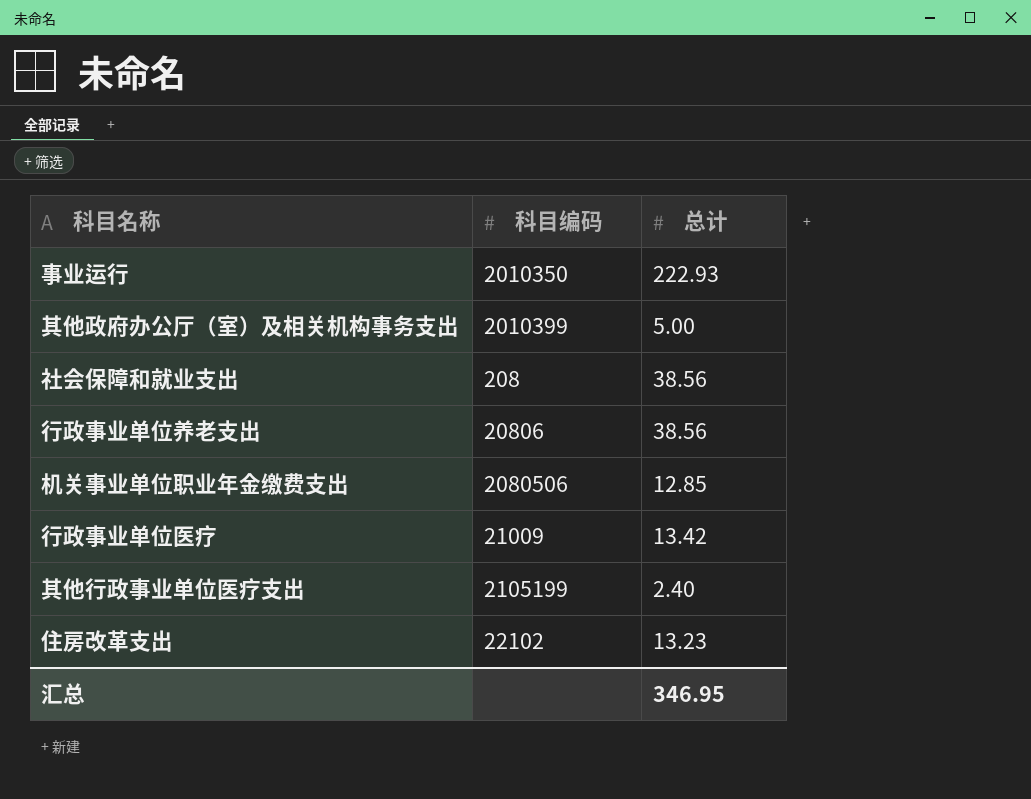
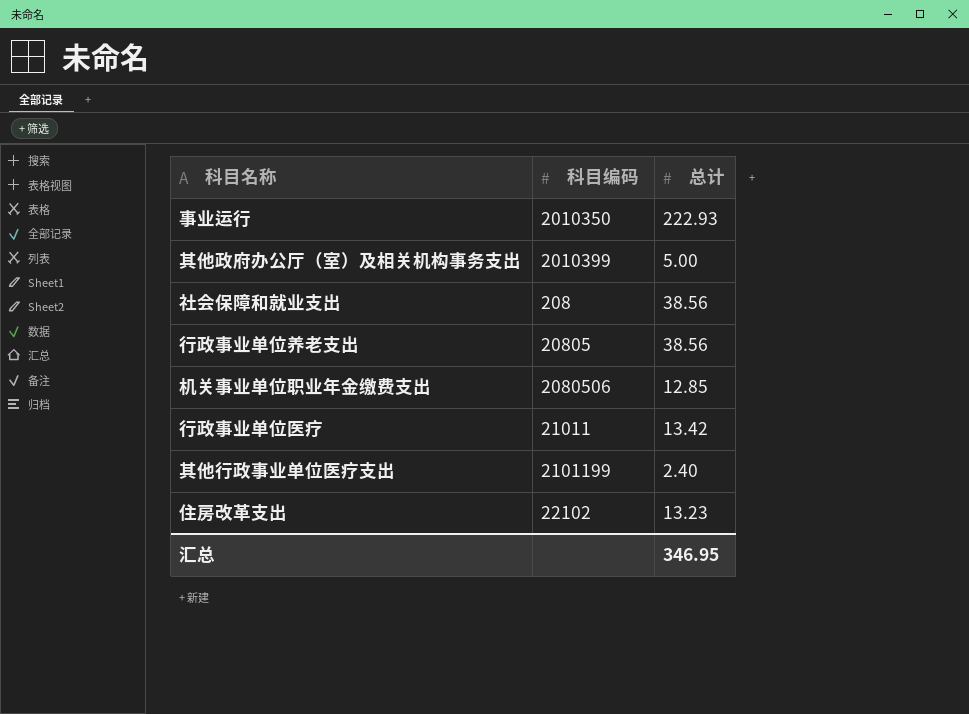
行政事业单位养老支出 | 科目编码: 20806 -> 20805
行政事业单位医疗 | 科目编码: 21009 -> 21011
其他行政事业单位医疗支出 | 科目编码: 2105199 -> 2101199

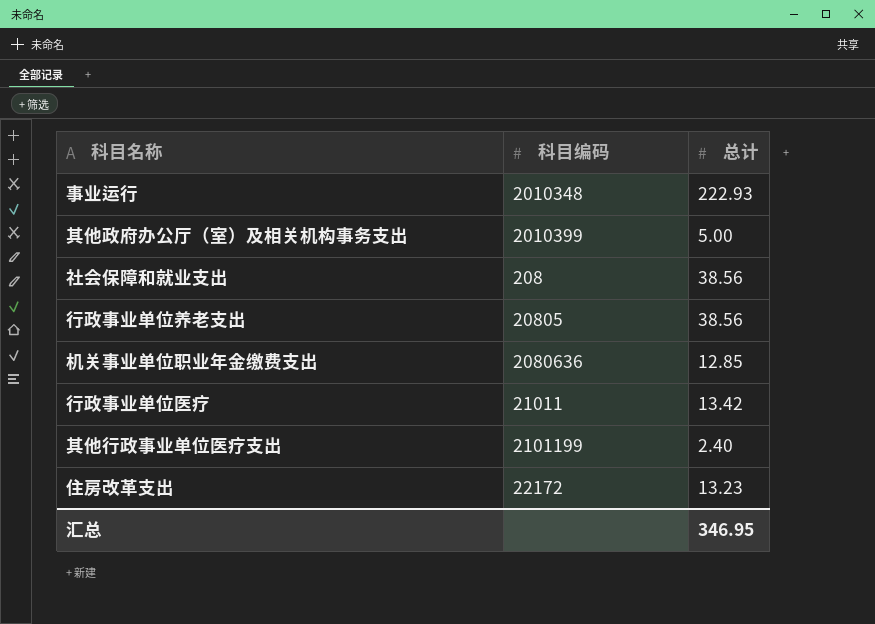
事业运行 | 科目编码: 2010350 -> 2010348
机关事业单位职业年金缴费支出 | 科目编码: 2080506 -> 2080636
住房改革支出 | 科目编码: 22102 -> 22172

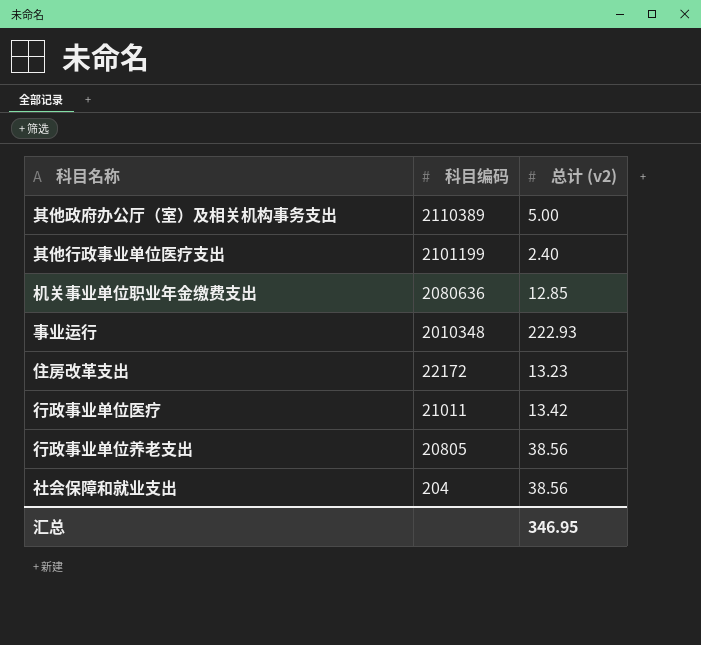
row order: none -> 科目编码 descending
column name: 总计 -> 总计 (v2)
其他政府办公厅（室）及相关机构事务支出 | 科目编码: 2010399 -> 2110389
社会保障和就业支出 | 科目编码: 208 -> 204

